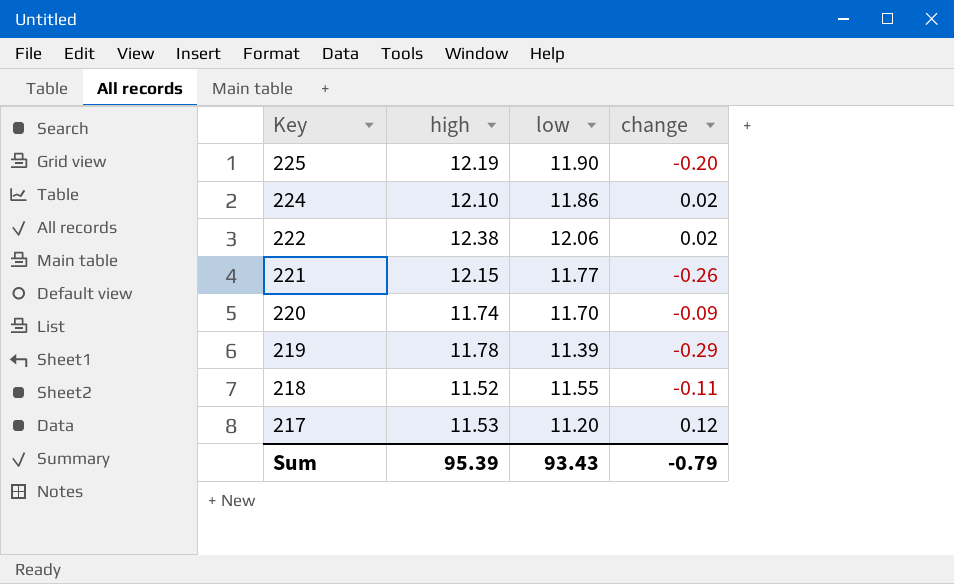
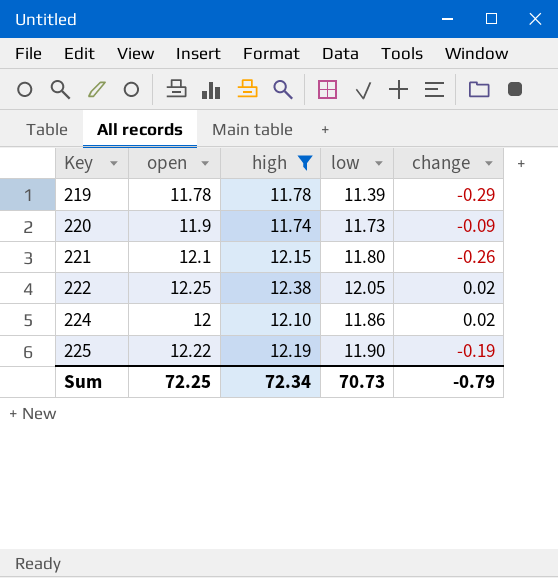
filter: none -> high >= 11.74
row order: Key descending -> Key ascending
column open | position: none -> 2
220 | low: 11.70 -> 11.73
221 | low: 11.77 -> 11.80
222 | low: 12.06 -> 12.05
225 | change: -0.20 -> -0.19
Sum | high: 95.39 -> 72.34
Sum | low: 93.43 -> 70.73

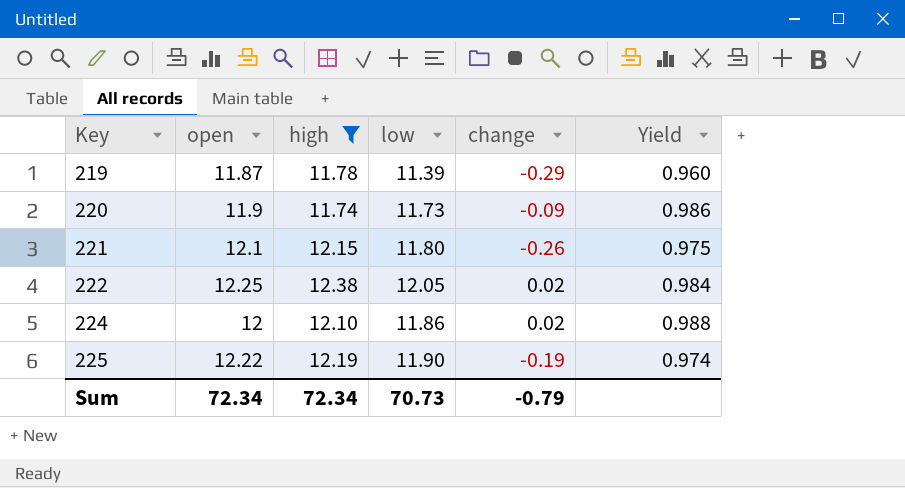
column Yield | formula: none -> [low] / [open]
219 | open: 11.78 -> 11.87
Sum | open: 72.25 -> 72.34

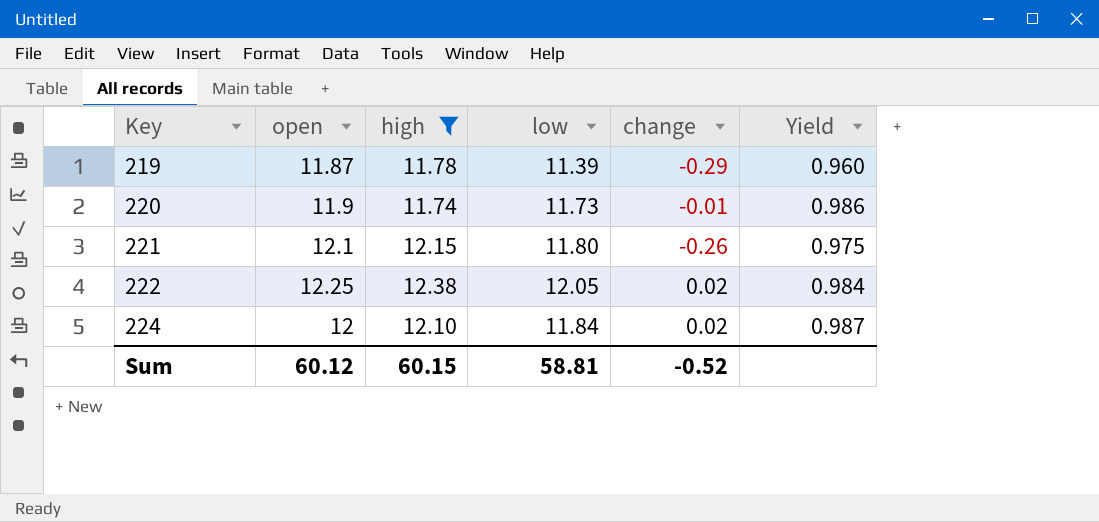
row 225: 12.22 | 12.19 | 11.90 | -0.19 | 0.974 -> none
220 | change: -0.09 -> -0.01
224 | low: 11.86 -> 11.84
224 | Yield: 0.988 -> 0.987
Sum | open: 72.34 -> 60.12
Sum | high: 72.34 -> 60.15
Sum | low: 70.73 -> 58.81
Sum | change: -0.79 -> -0.52

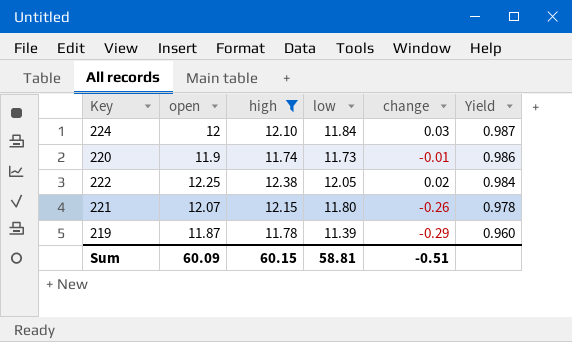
row order: Key ascending -> Yield descending
224 | change: 0.02 -> 0.03
221 | open: 12.1 -> 12.07
221 | Yield: 0.975 -> 0.978
Sum | open: 60.12 -> 60.09
Sum | change: -0.52 -> -0.51

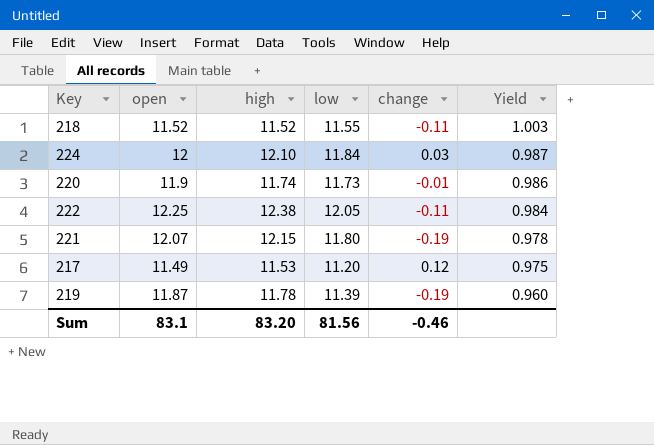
filter: high >= 11.74 -> none
222 | change: 0.02 -> -0.11
221 | change: -0.26 -> -0.19
219 | change: -0.29 -> -0.19
Sum | open: 60.09 -> 83.1
Sum | high: 60.15 -> 83.20
Sum | low: 58.81 -> 81.56
Sum | change: -0.51 -> -0.46

